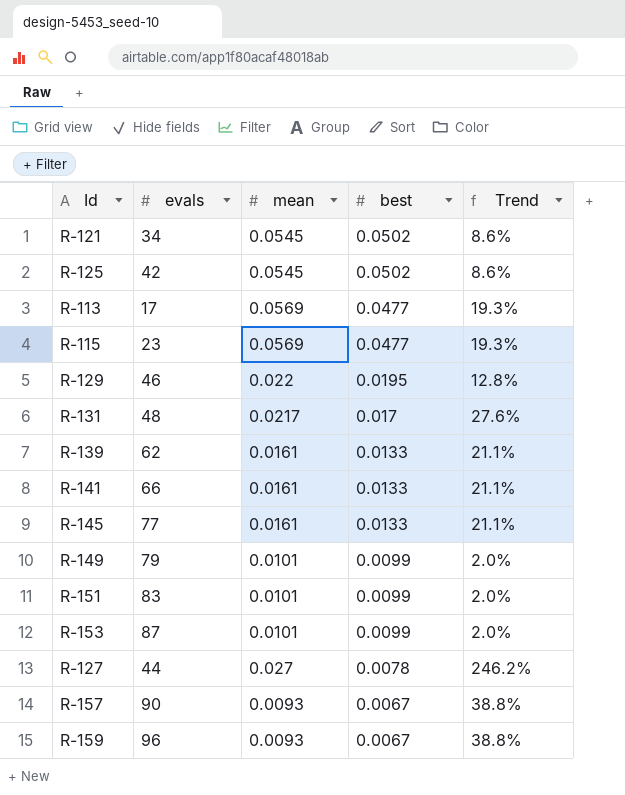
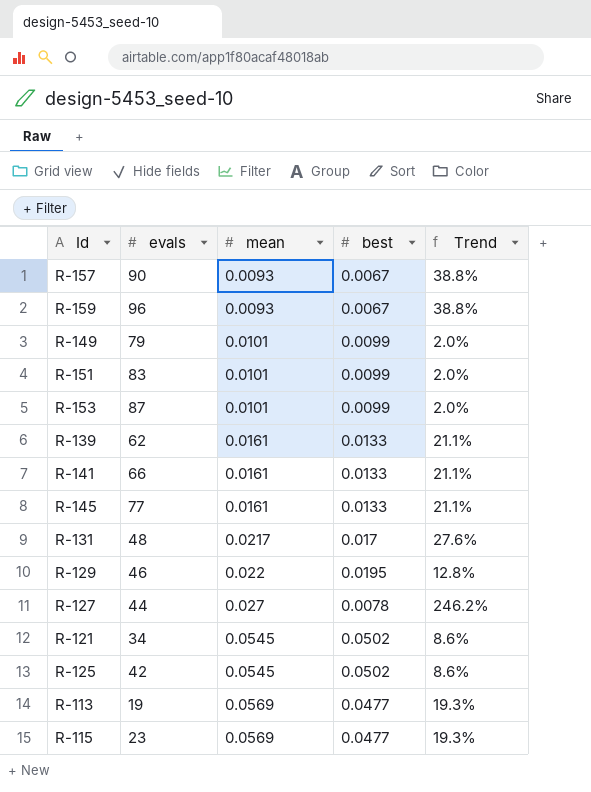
row order: best descending -> mean ascending
R-113 | evals: 17 -> 19

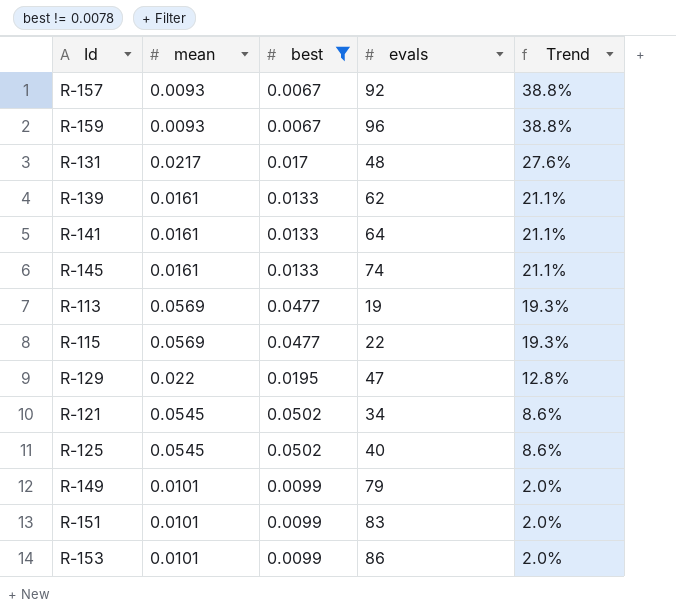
filter: none -> best != 0.0078
row order: mean ascending -> Trend descending
column evals | position: 2 -> 4
R-157 | evals: 90 -> 92
R-141 | evals: 66 -> 64
R-145 | evals: 77 -> 74
R-115 | evals: 23 -> 22
R-129 | evals: 46 -> 47
R-125 | evals: 42 -> 40
R-153 | evals: 87 -> 86

